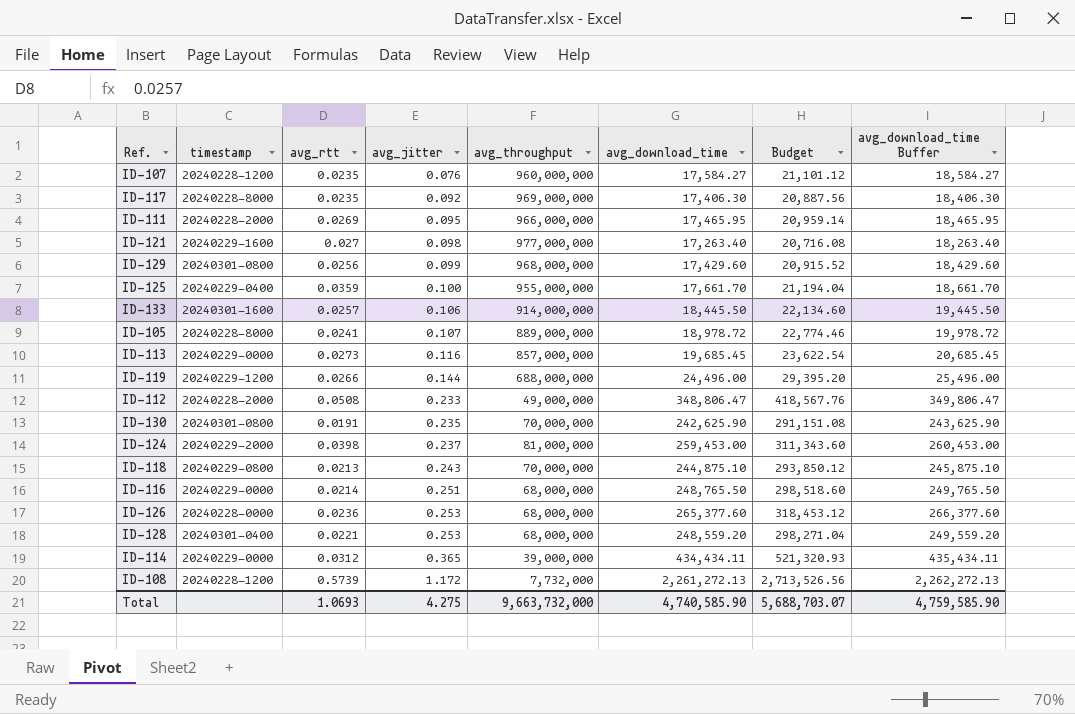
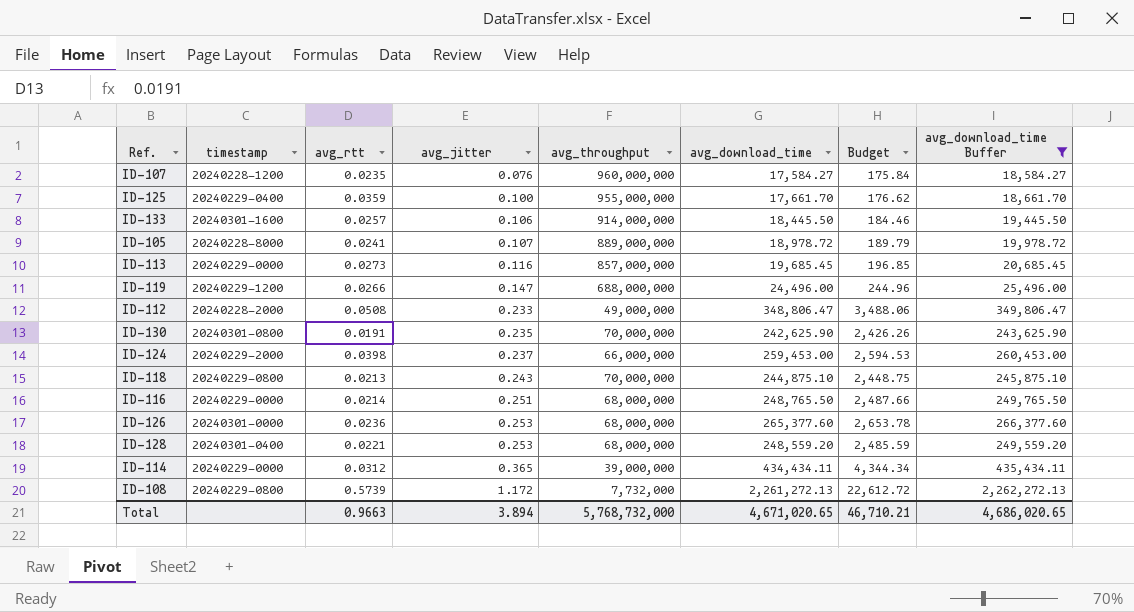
filter: none -> avg_download_time Buffer >= 18,584.27
column Budget | formula: [avg_download_time] * 1.2 -> [avg_download_time] * 0.01
ID-119 | avg_jitter: 0.144 -> 0.147
ID-124 | avg_throughput: 81,000,000 -> 66,000,000
ID-126 | timestamp: 20240228-0000 -> 20240301-0000
ID-108 | timestamp: 20240228-1200 -> 20240229-0800
Total | avg_rtt: 1.0693 -> 0.9663
Total | avg_jitter: 4.275 -> 3.894
Total | avg_throughput: 9,663,732,000 -> 5,768,732,000
Total | avg_download_time: 4,740,585.90 -> 4,671,020.65
Total | Budget: 5,688,703.07 -> 46,710.21
Total | avg_download_time Buffer: 4,759,585.90 -> 4,686,020.65

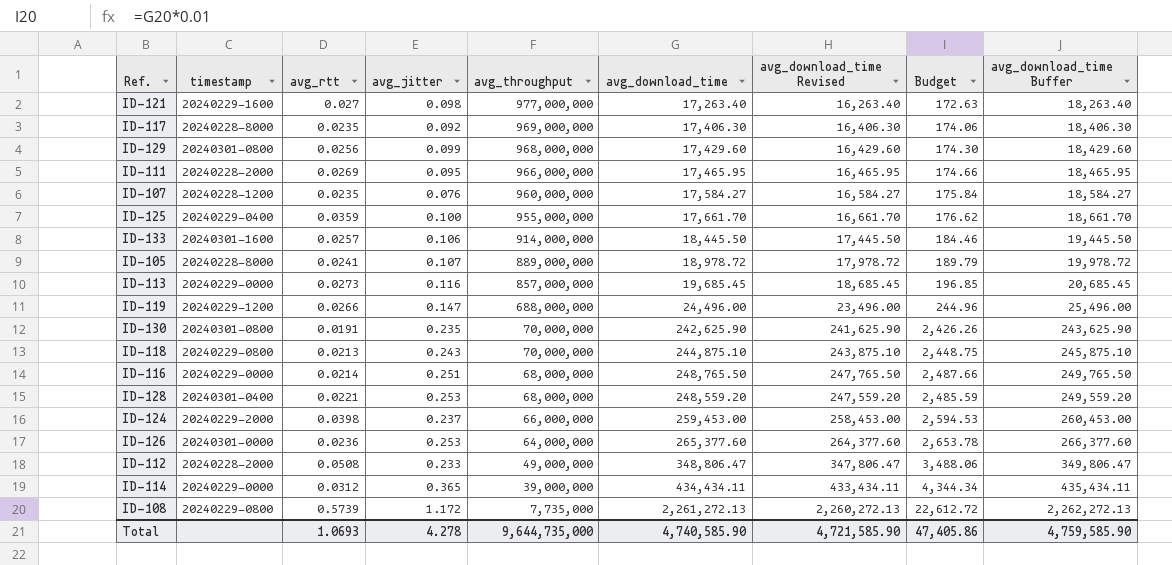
filter: avg_download_time Buffer >= 18,584.27 -> none
row order: avg_jitter ascending -> avg_throughput descending
column avg_download_time Revised | formula: none -> [avg_download_time] - 1000
ID-126 | avg_throughput: 68,000,000 -> 64,000,000
ID-108 | avg_throughput: 7,732,000 -> 7,735,000
Total | avg_rtt: 0.9663 -> 1.0693
Total | avg_jitter: 3.894 -> 4.278
Total | avg_throughput: 5,768,732,000 -> 9,644,735,000
Total | avg_download_time: 4,671,020.65 -> 4,740,585.90
Total | Budget: 46,710.21 -> 47,405.86
Total | avg_download_time Buffer: 4,686,020.65 -> 4,759,585.90

